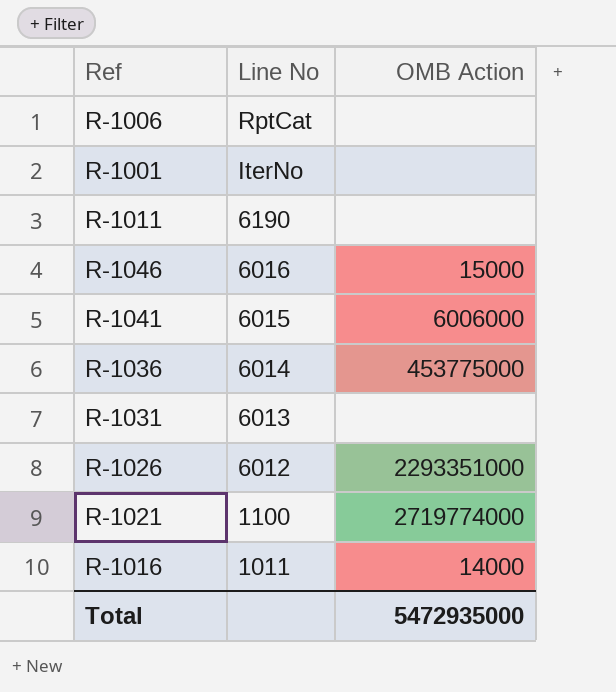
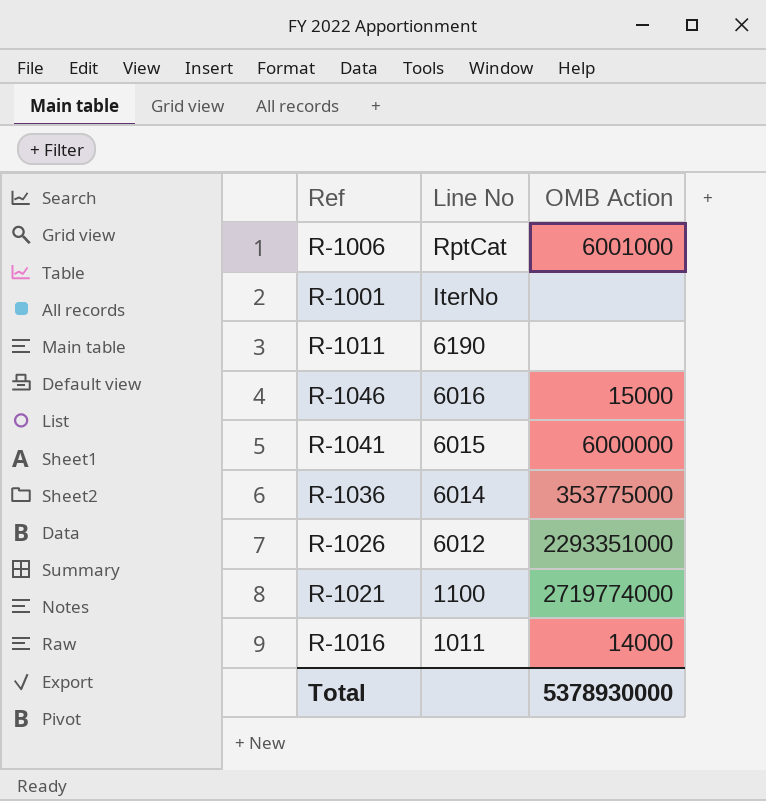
row R-1031: 6013 | none -> none
R-1006 | OMB Action: none -> 6001000
R-1041 | OMB Action: 6006000 -> 6000000
R-1036 | OMB Action: 453775000 -> 353775000
Total | OMB Action: 5472935000 -> 5378930000

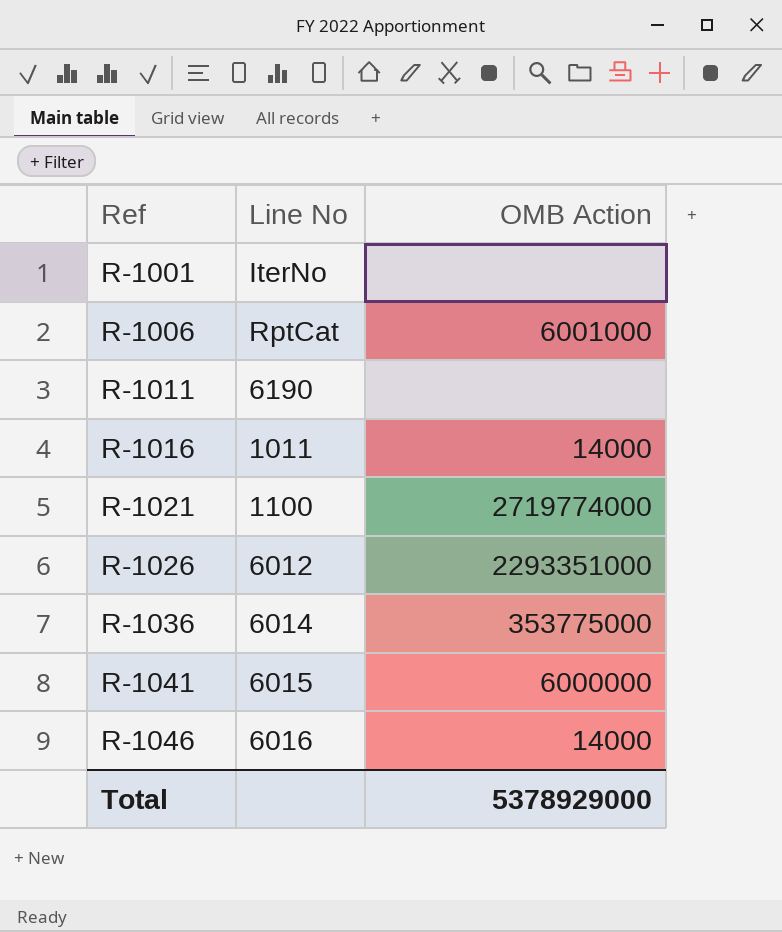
row order: Line No descending -> Ref ascending
R-1046 | OMB Action: 15000 -> 14000
Total | OMB Action: 5378930000 -> 5378929000

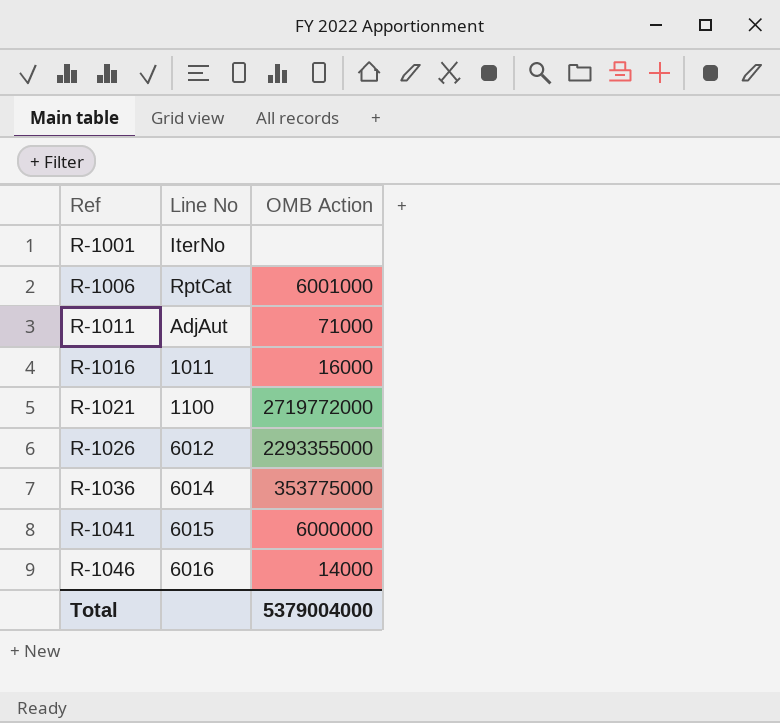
R-1011 | Line No: 6190 -> AdjAut
R-1011 | OMB Action: none -> 71000
R-1016 | OMB Action: 14000 -> 16000
R-1021 | OMB Action: 2719774000 -> 2719772000
R-1026 | OMB Action: 2293351000 -> 2293355000
Total | OMB Action: 5378929000 -> 5379004000

